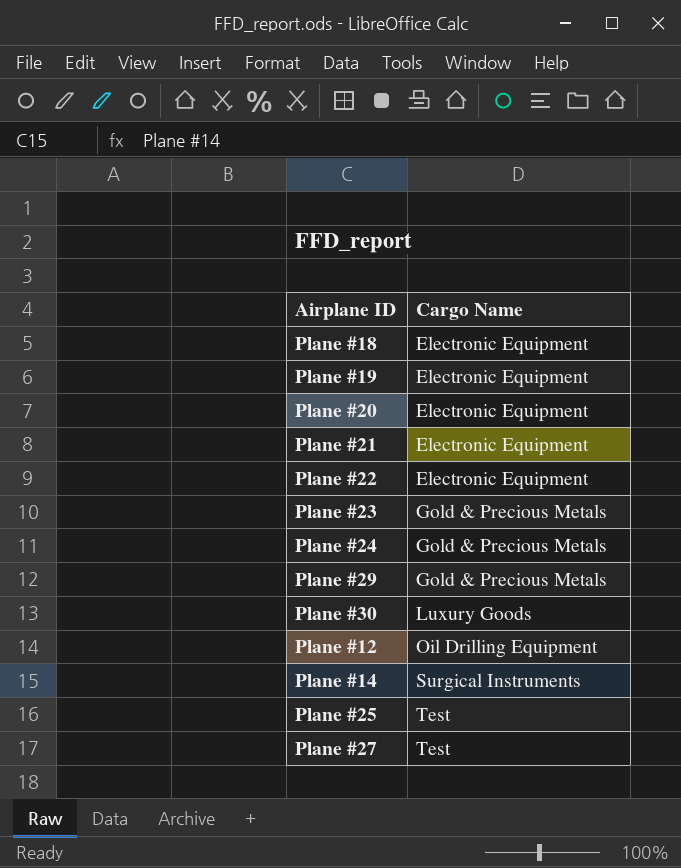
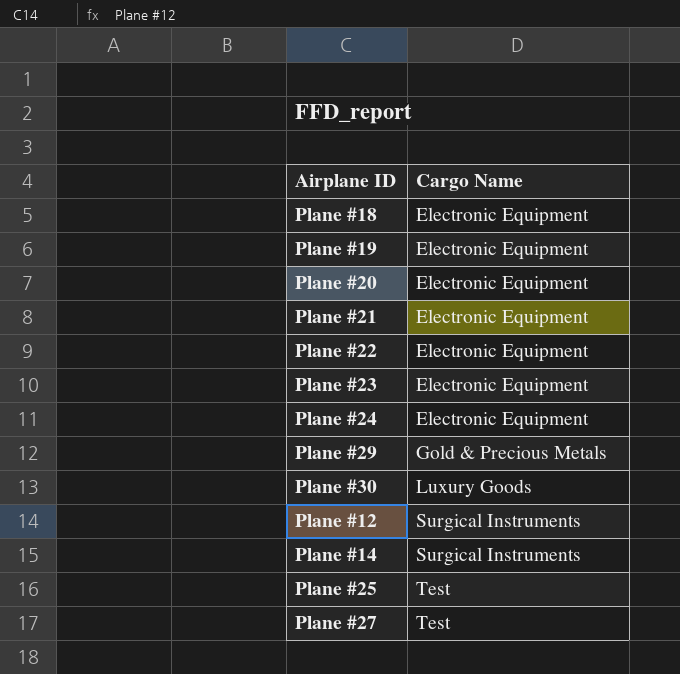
Plane #23 | Cargo Name: Gold & Precious Metals -> Electronic Equipment
Plane #24 | Cargo Name: Gold & Precious Metals -> Electronic Equipment
Plane #12 | Cargo Name: Oil Drilling Equipment -> Surgical Instruments

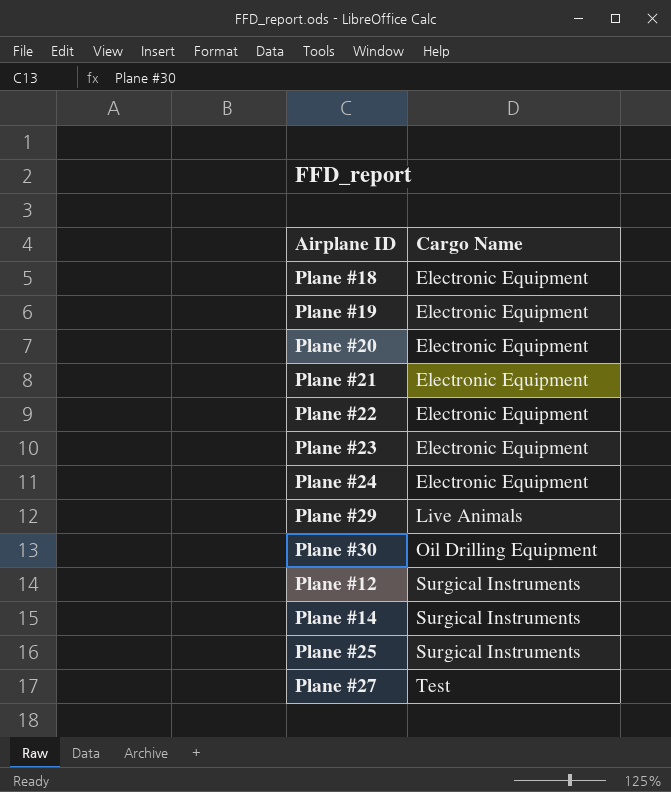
Plane #29 | Cargo Name: Gold & Precious Metals -> Live Animals
Plane #30 | Cargo Name: Luxury Goods -> Oil Drilling Equipment
Plane #25 | Cargo Name: Test -> Surgical Instruments

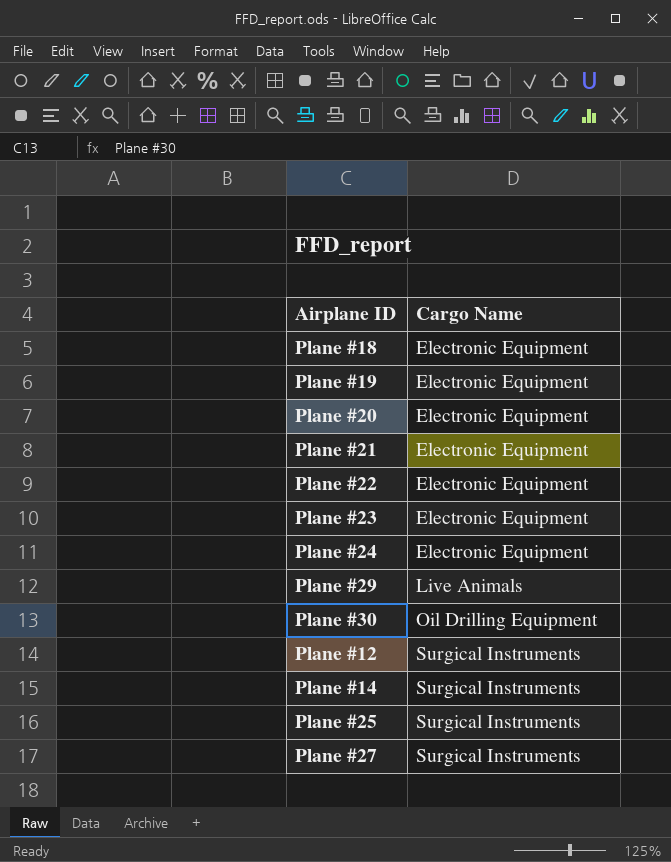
Plane #27 | Cargo Name: Test -> Surgical Instruments

